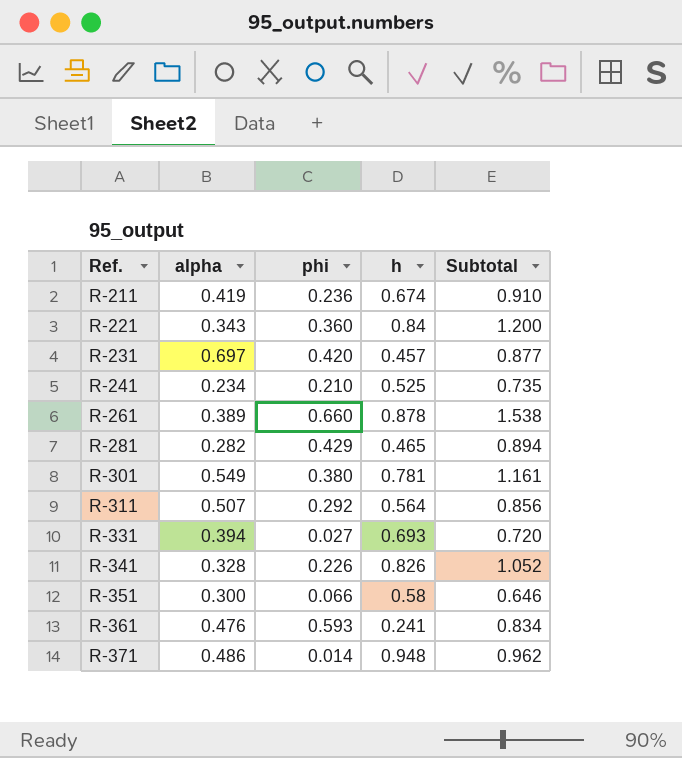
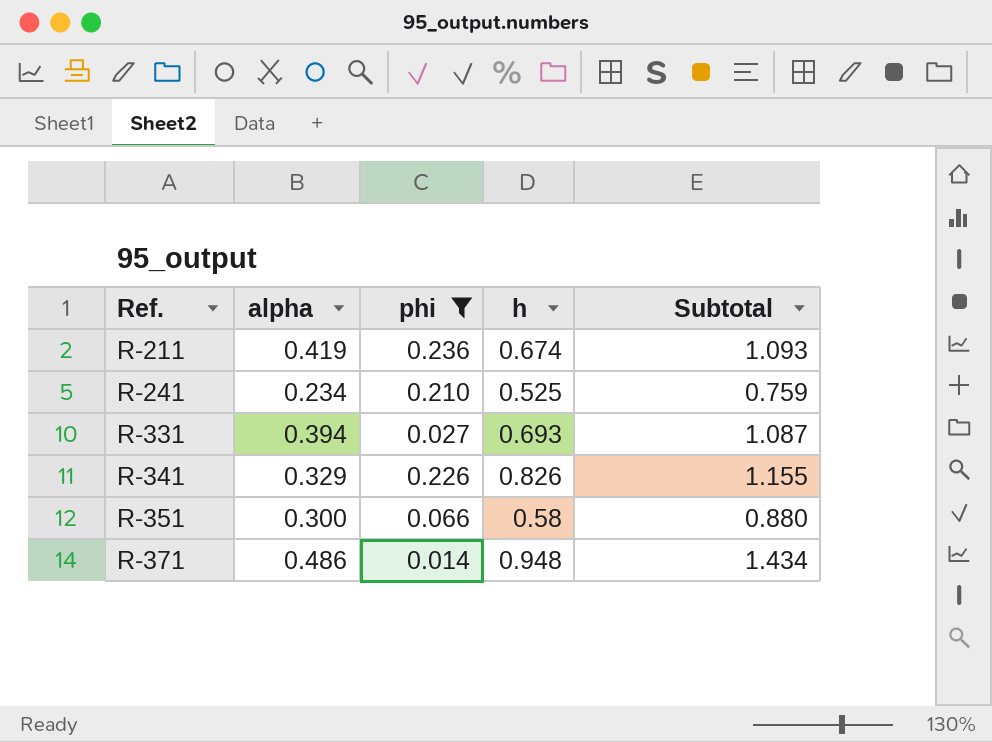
filter: none -> phi <= 0.236
column Subtotal | formula: [phi] + [h] -> [alpha] + [h]
R-341 | alpha: 0.328 -> 0.329

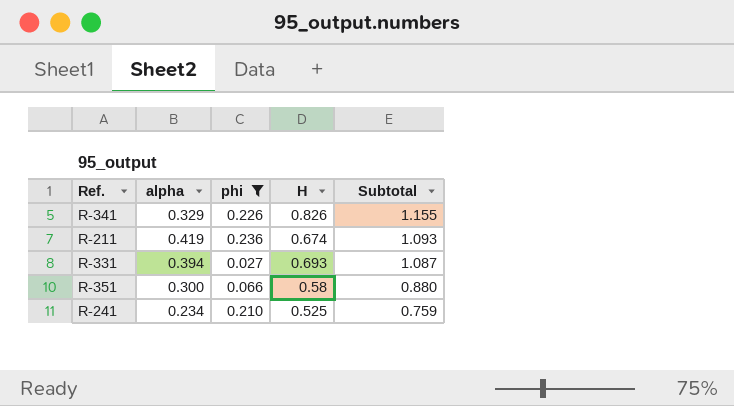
row order: Ref. ascending -> Subtotal descending
column name: h -> H
row R-371: 0.486 | 0.014 | 0.948 | 1.434 -> none

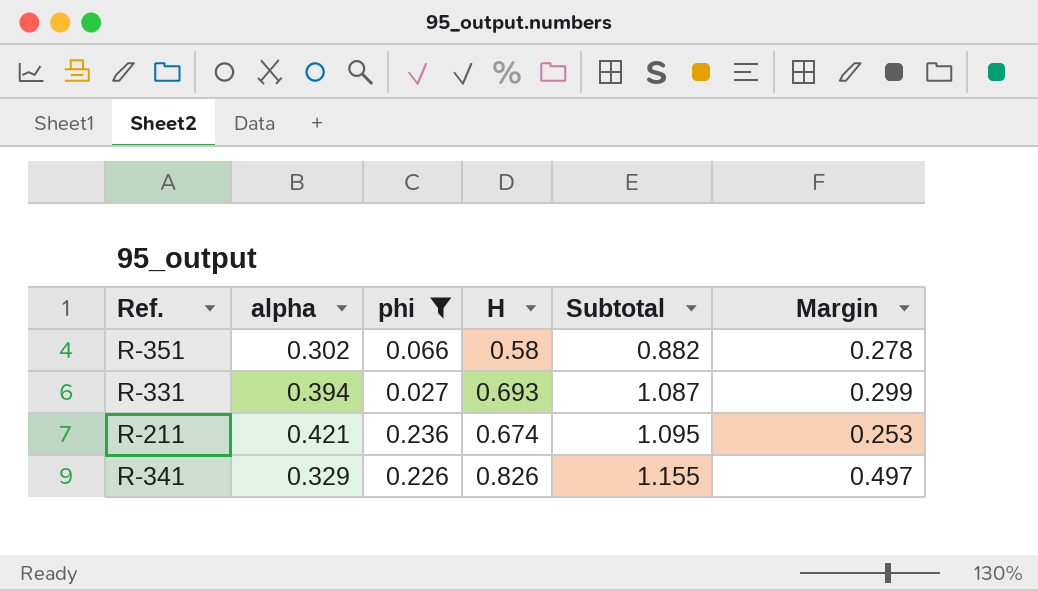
row order: Subtotal descending -> Subtotal ascending
column Margin | formula: none -> [H] - [alpha]
row R-241: 0.234 | 0.210 | 0.525 | 0.759 -> none
R-351 | alpha: 0.300 -> 0.302
R-351 | Subtotal: 0.880 -> 0.882
R-211 | alpha: 0.419 -> 0.421
R-211 | Subtotal: 1.093 -> 1.095

